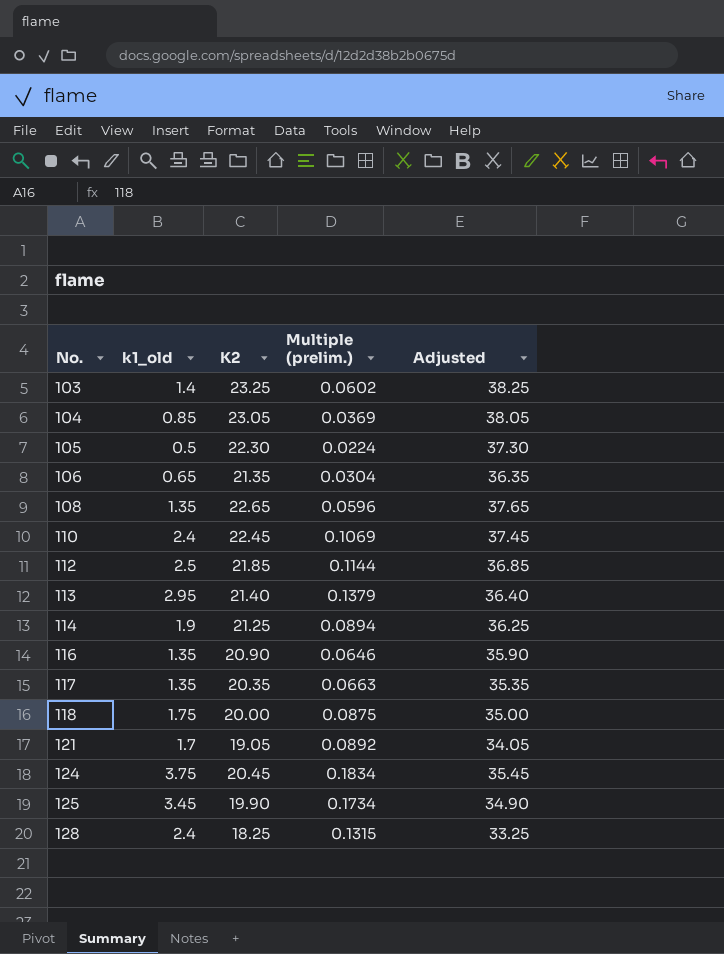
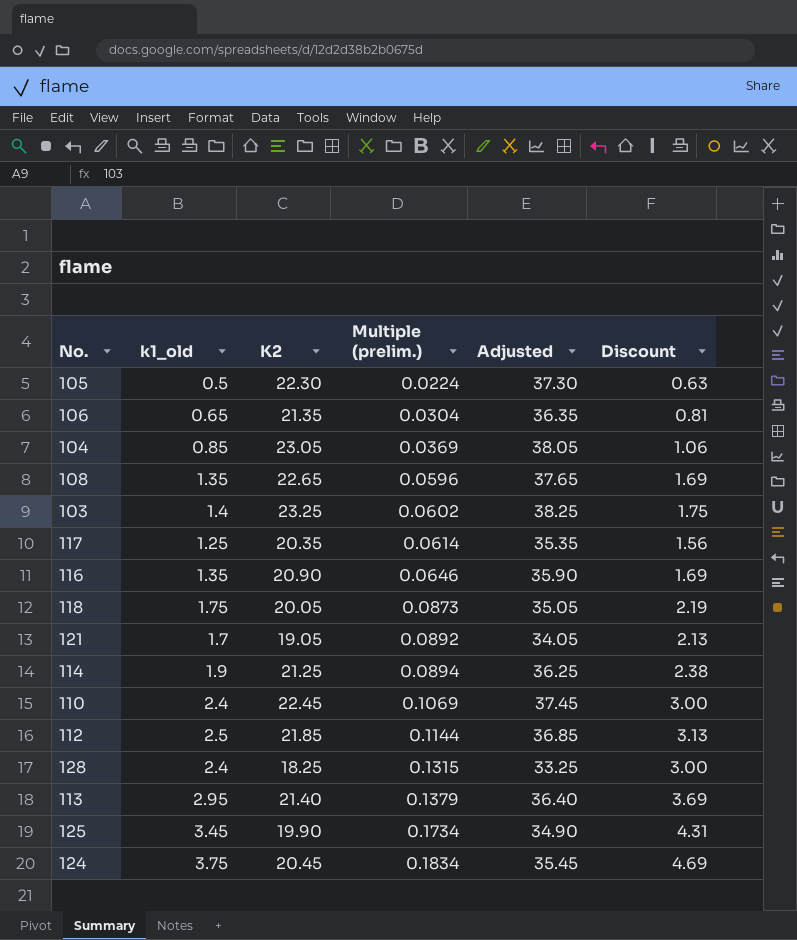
row order: No. ascending -> Multiple (prelim.) ascending
column Discount | formula: none -> [k1_old] * 1.25
117 | k1_old: 1.35 -> 1.25
117 | Multiple (prelim.): 0.0663 -> 0.0614
118 | K2: 20.00 -> 20.05
118 | Multiple (prelim.): 0.0875 -> 0.0873
118 | Adjusted: 35.00 -> 35.05

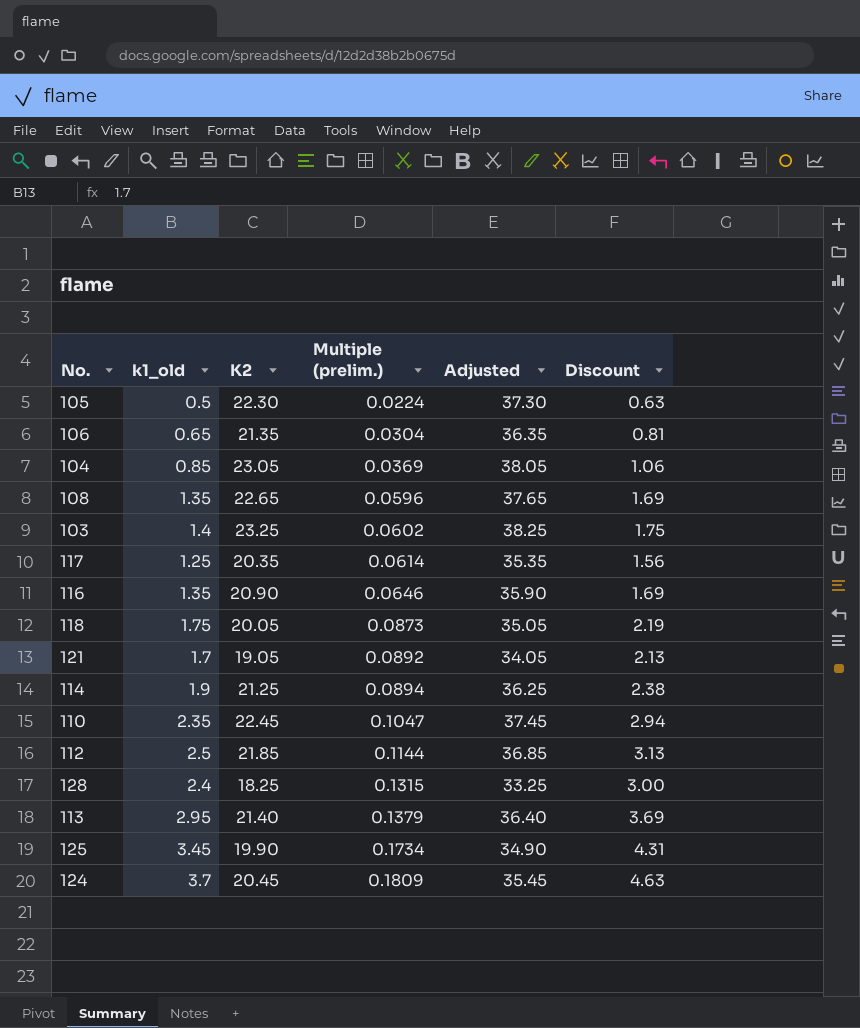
110 | k1_old: 2.4 -> 2.35
110 | Multiple (prelim.): 0.1069 -> 0.1047
110 | Discount: 3.00 -> 2.94
124 | k1_old: 3.75 -> 3.7
124 | Multiple (prelim.): 0.1834 -> 0.1809
124 | Discount: 4.69 -> 4.63

